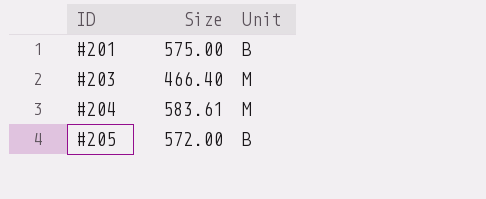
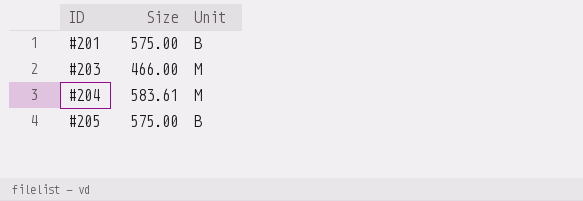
#203 | Size: 466.40 -> 466.00
#205 | Size: 572.00 -> 575.00

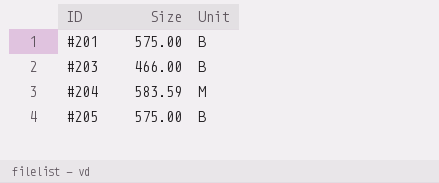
#203 | Unit: M -> B
#204 | Size: 583.61 -> 583.59

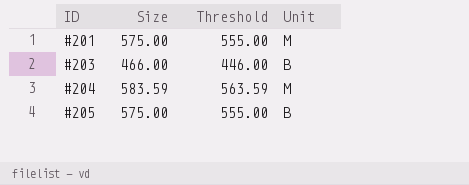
column Threshold | formula: none -> [Size] - 20
#201 | Unit: B -> M

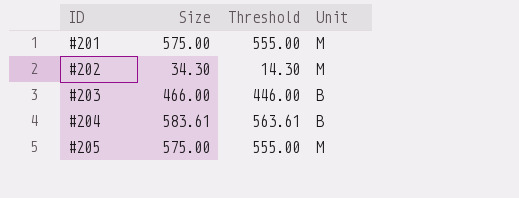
row #202: none -> 34.30 | 14.30 | M
#204 | Size: 583.59 -> 583.61
#204 | Threshold: 563.59 -> 563.61
#204 | Unit: M -> B
#205 | Unit: B -> M

